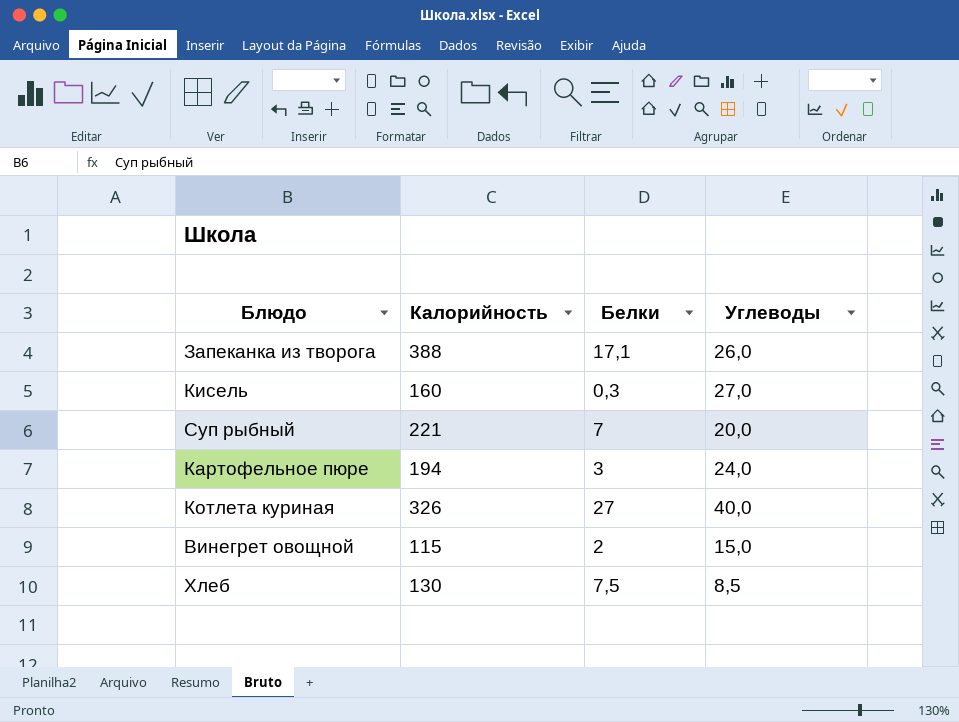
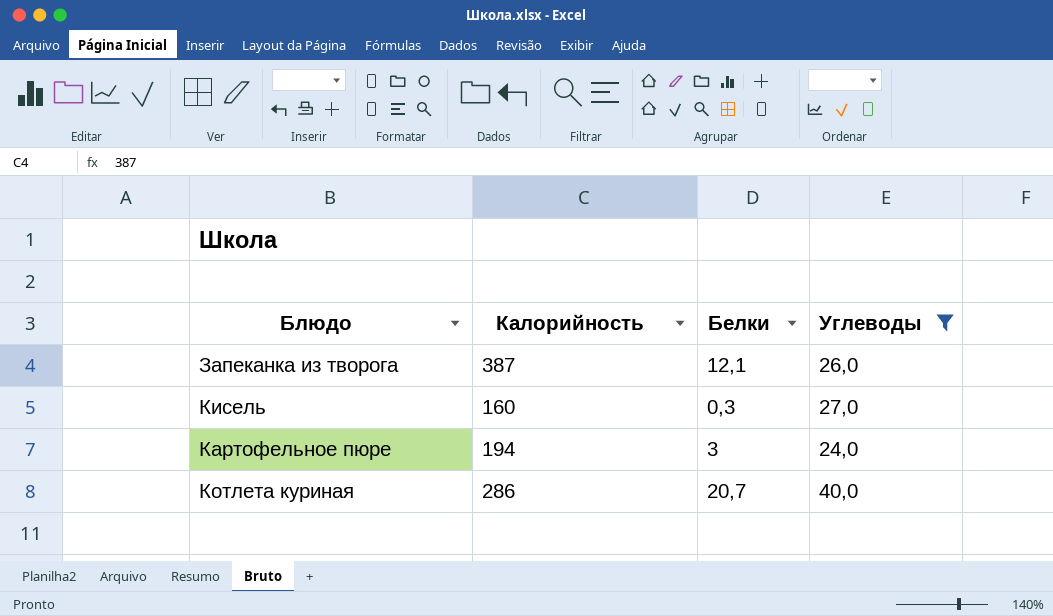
filter: none -> Углеводы >= 24,0
Запеканка из творога | Калорийность: 388 -> 387
Запеканка из творога | Белки: 17,1 -> 12,1
Котлета куриная | Калорийность: 326 -> 286
Котлета куриная | Белки: 27 -> 20,7

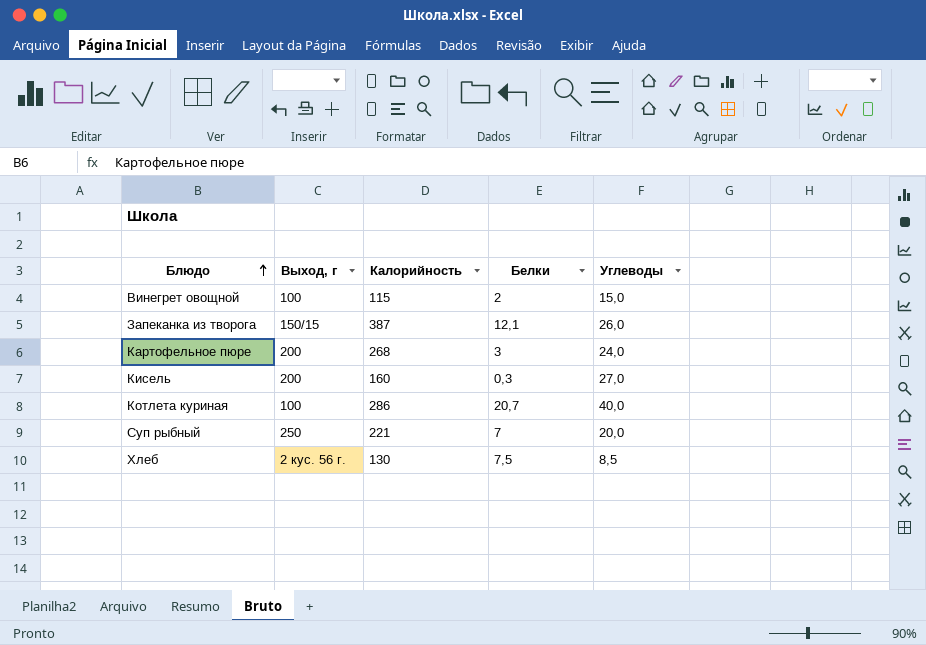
filter: Углеводы >= 24,0 -> none
row order: none -> Блюдо ascending
column Выход, г | position: none -> 2
Картофельное пюре | Калорийность: 194 -> 268

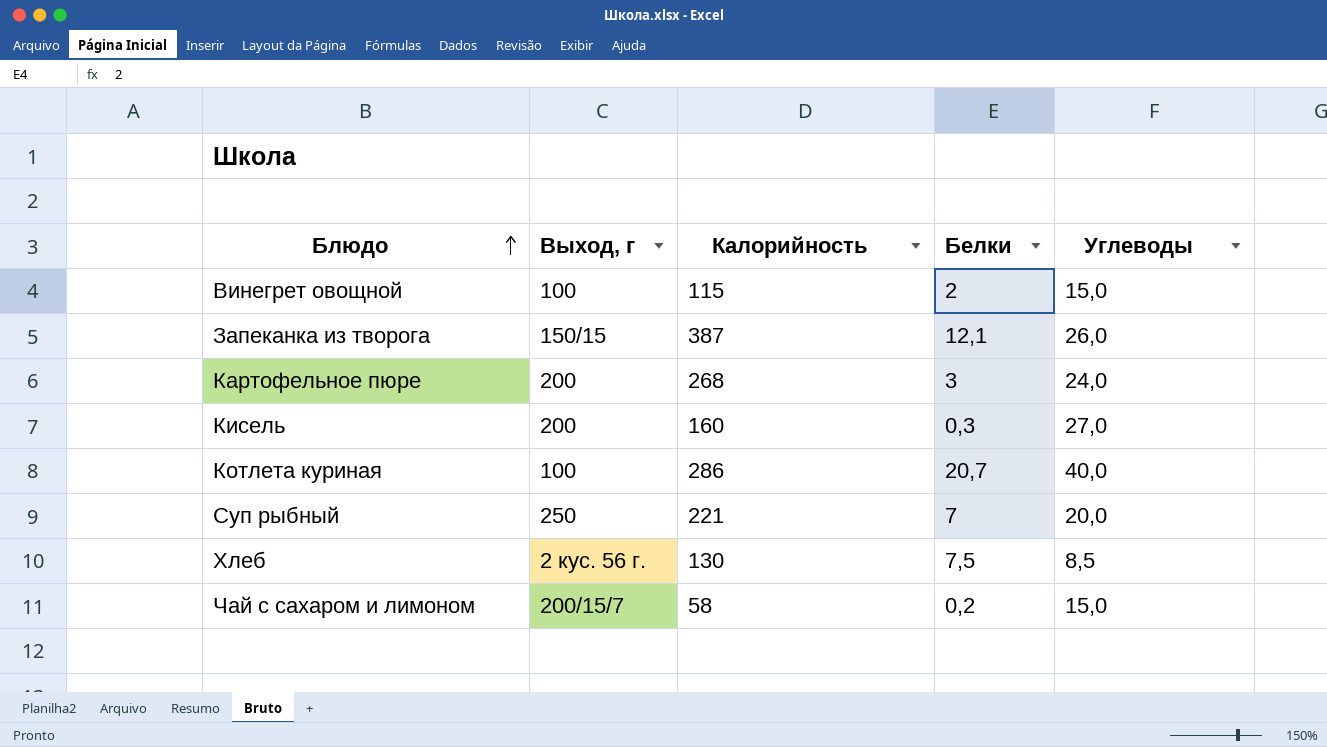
row Чай с сахаром и лимоном: none -> 200/15/7 | 58 | 0,2 | 15,0

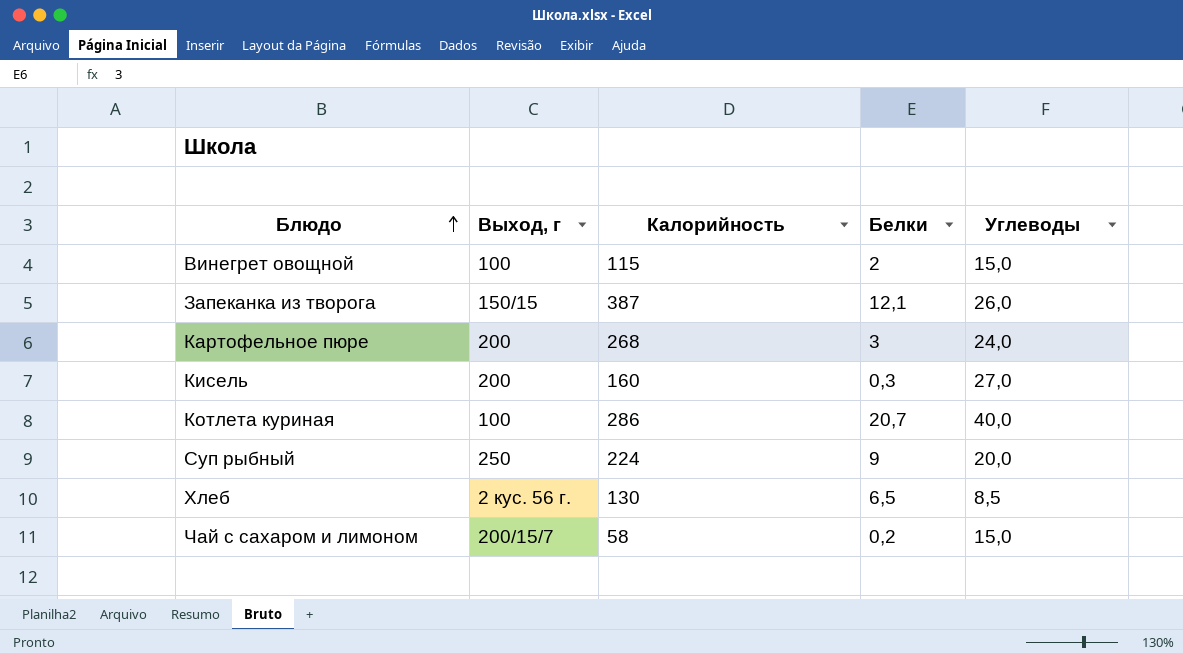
Суп рыбный | Калорийность: 221 -> 224
Суп рыбный | Белки: 7 -> 9
Хлеб | Белки: 7,5 -> 6,5

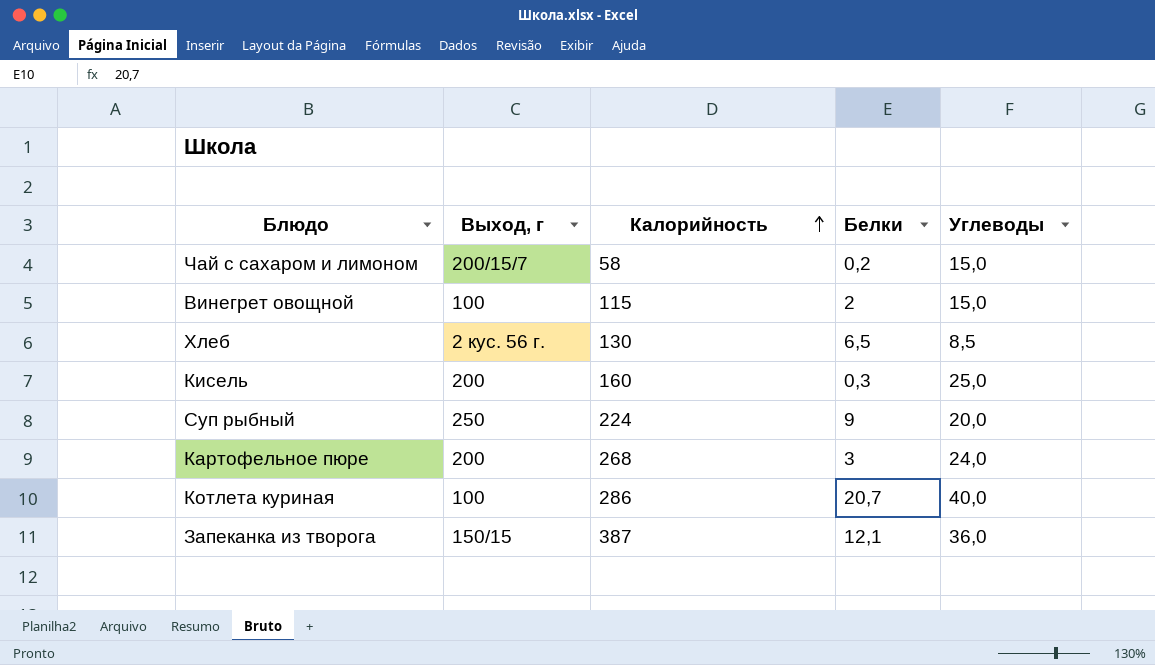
row order: Блюдо ascending -> Калорийность ascending
Кисель | Углеводы: 27,0 -> 25,0
Запеканка из творога | Углеводы: 26,0 -> 36,0

